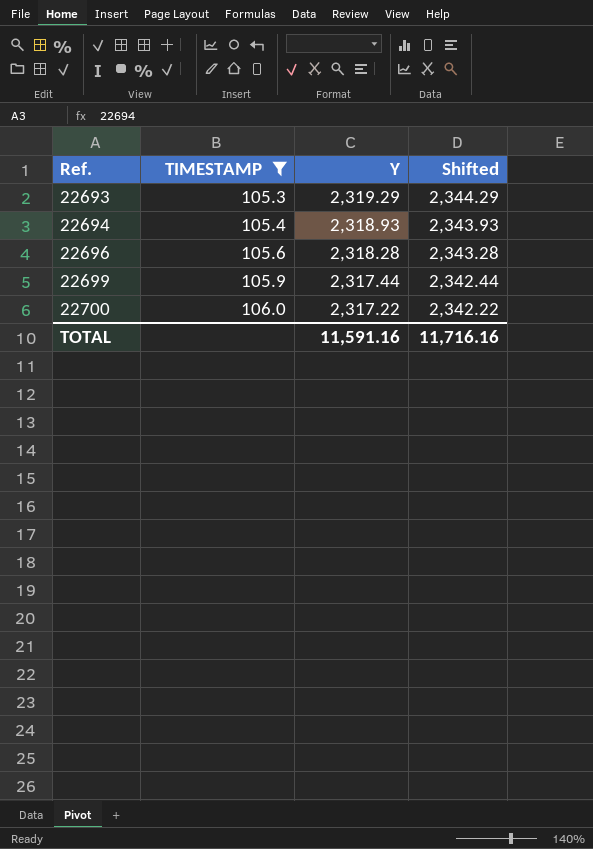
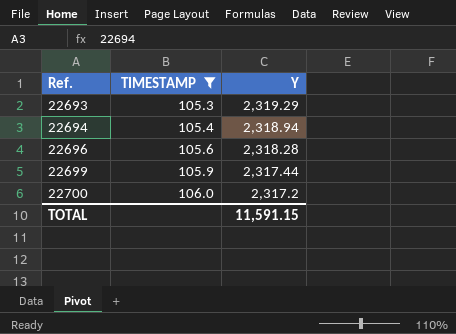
column Shifted | formula: [Y] + 25 -> none
22694 | Y: 2,318.93 -> 2,318.94
22700 | Y: 2,317.22 -> 2,317.2
TOTAL | Y: 11,591.16 -> 11,591.15

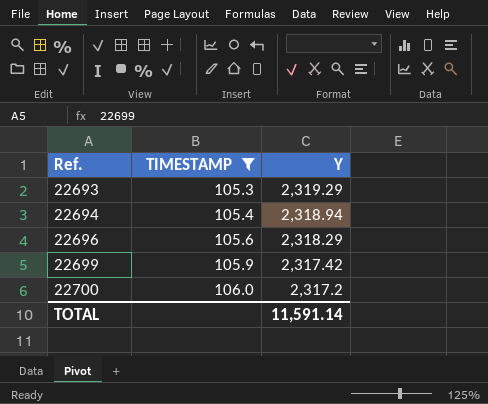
22696 | Y: 2,318.28 -> 2,318.29
22699 | Y: 2,317.44 -> 2,317.42
TOTAL | Y: 11,591.15 -> 11,591.14

